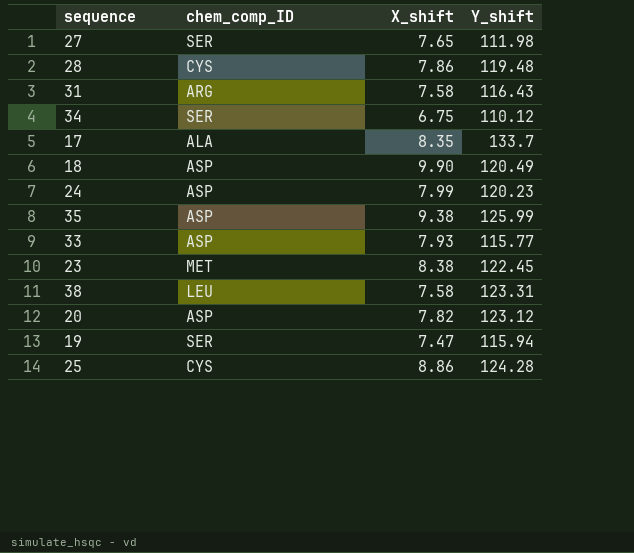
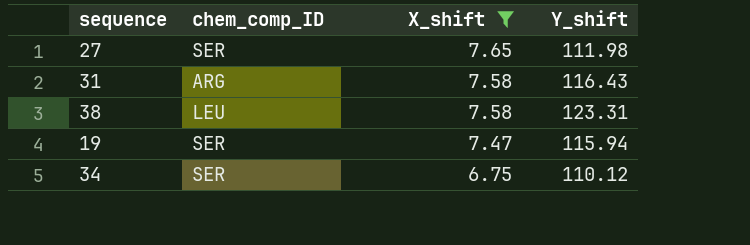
filter: none -> X_shift <= 7.65
row order: none -> X_shift descending

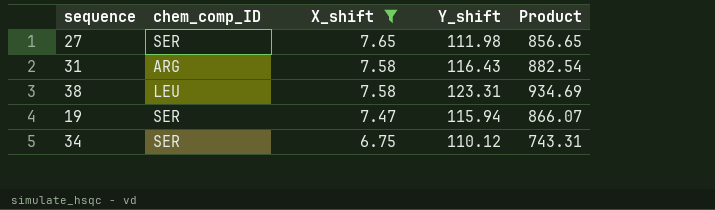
column Product | formula: none -> [X_shift] * [Y_shift]

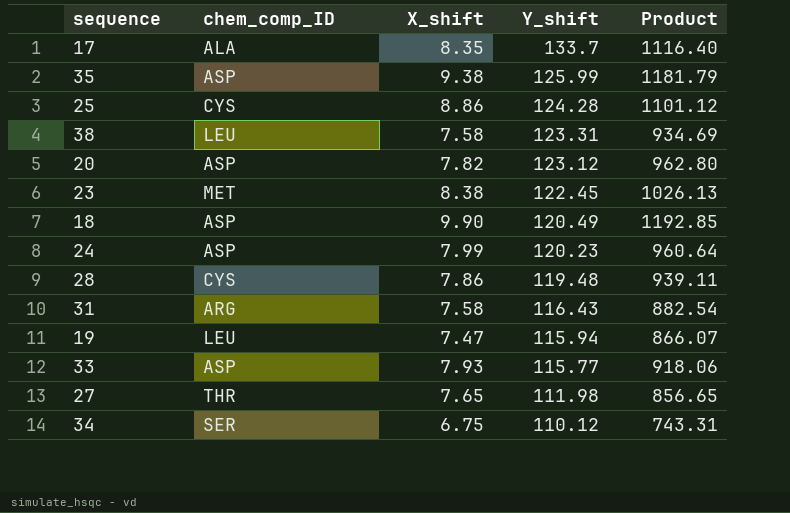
filter: X_shift <= 7.65 -> none
row order: X_shift descending -> Y_shift descending
19 | chem_comp_ID: SER -> LEU
27 | chem_comp_ID: SER -> THR

